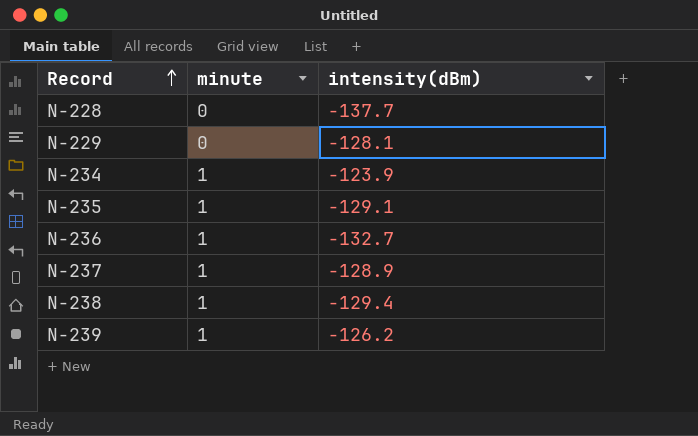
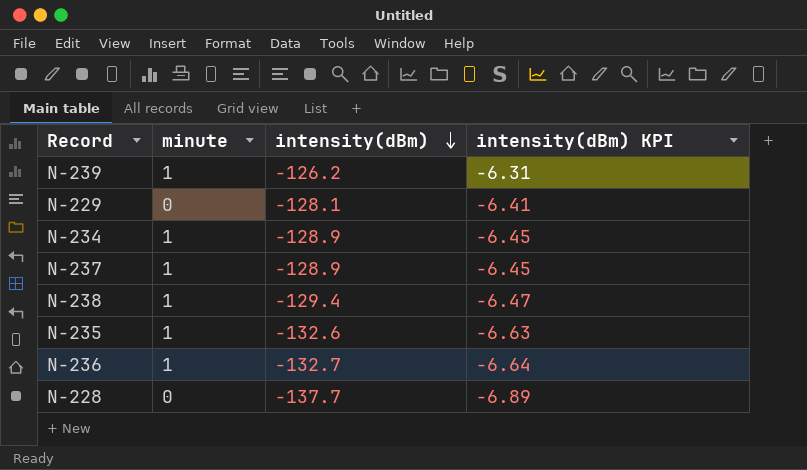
row order: Record ascending -> intensity(dBm) descending
column intensity(dBm) KPI | formula: none -> [intensity(dBm)] * 0.05
N-234 | intensity(dBm): -123.9 -> -128.9
N-235 | intensity(dBm): -129.1 -> -132.6

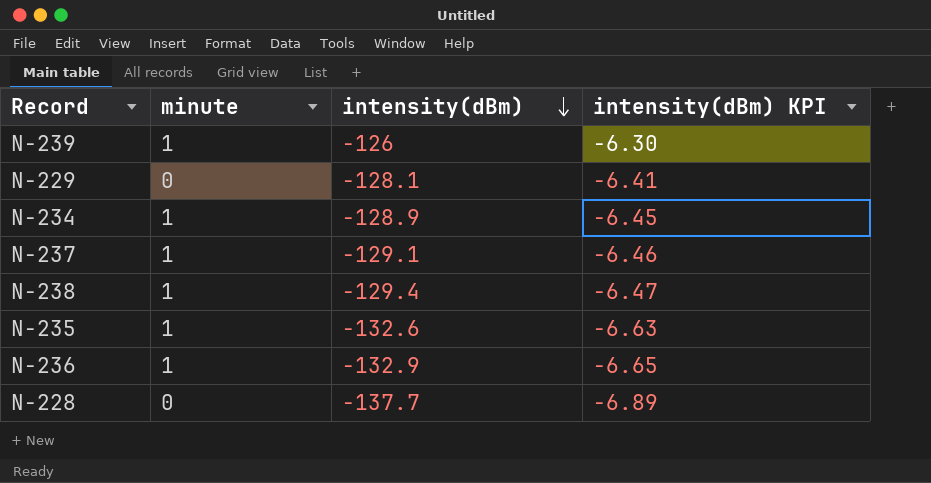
N-239 | intensity(dBm): -126.2 -> -126
N-239 | intensity(dBm) KPI: -6.31 -> -6.30
N-237 | intensity(dBm): -128.9 -> -129.1
N-237 | intensity(dBm) KPI: -6.45 -> -6.46
N-236 | intensity(dBm): -132.7 -> -132.9
N-236 | intensity(dBm) KPI: -6.64 -> -6.65

